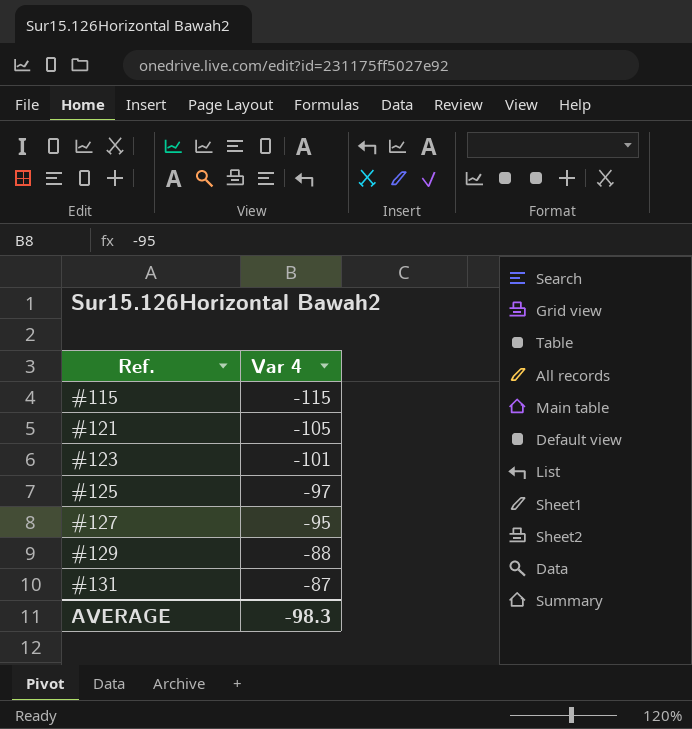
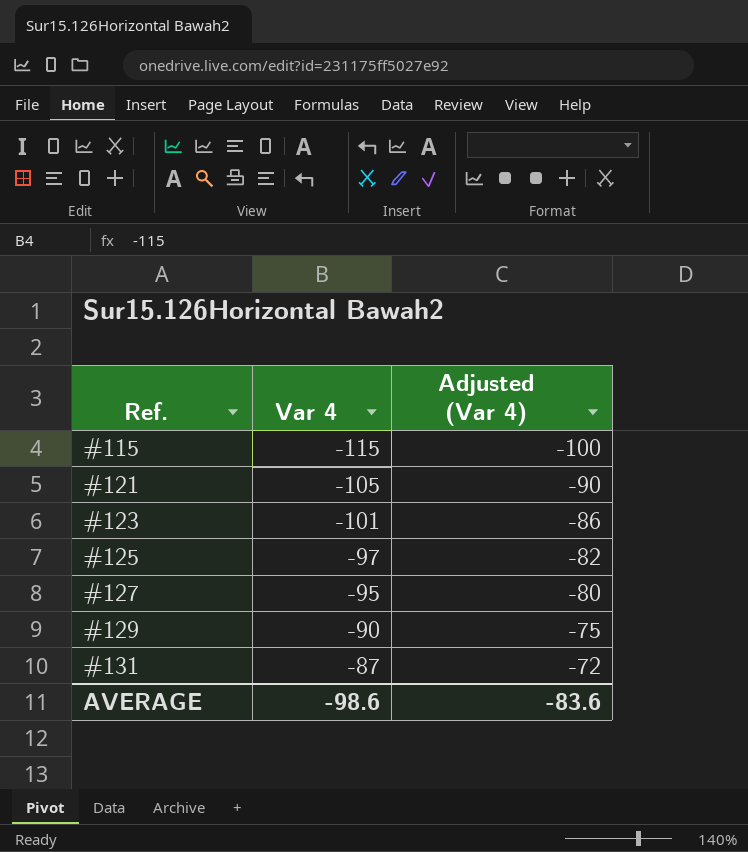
column Adjusted (Var 4) | formula: none -> [Var 4] + 15
#129 | Var 4: -88 -> -90
AVERAGE | Var 4: -98.3 -> -98.6

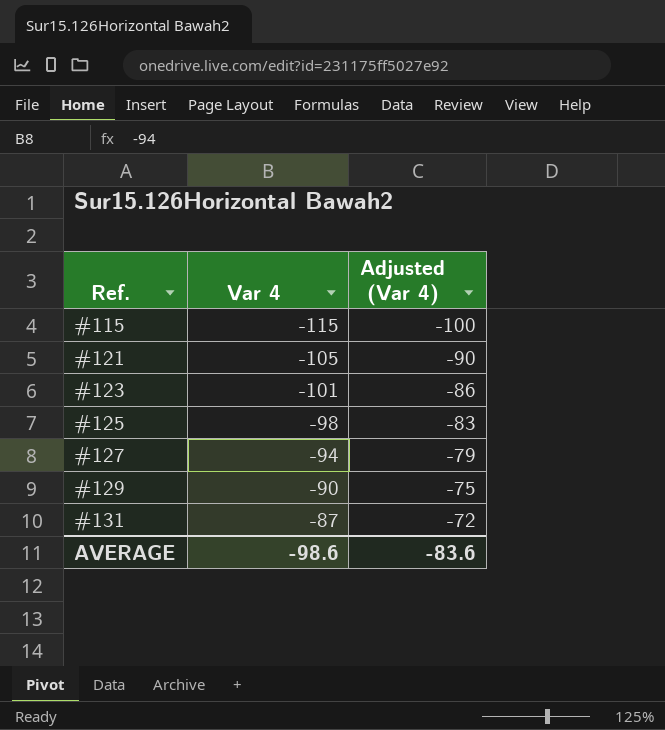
#125 | Var 4: -97 -> -98
#125 | Adjusted (Var 4): -82 -> -83
#127 | Var 4: -95 -> -94
#127 | Adjusted (Var 4): -80 -> -79

